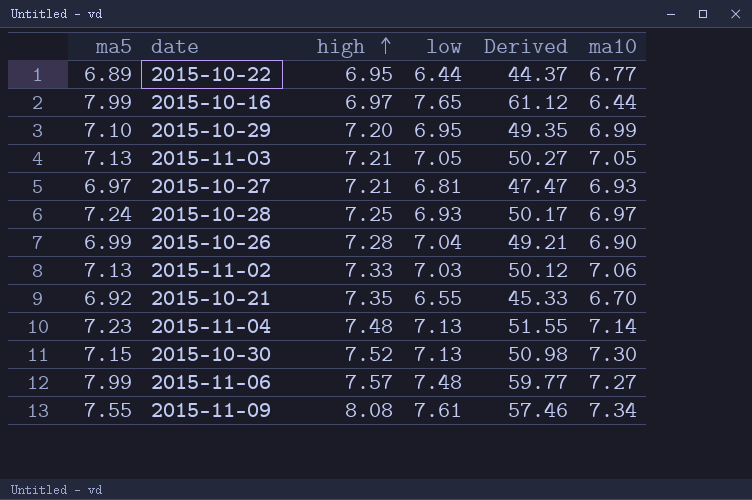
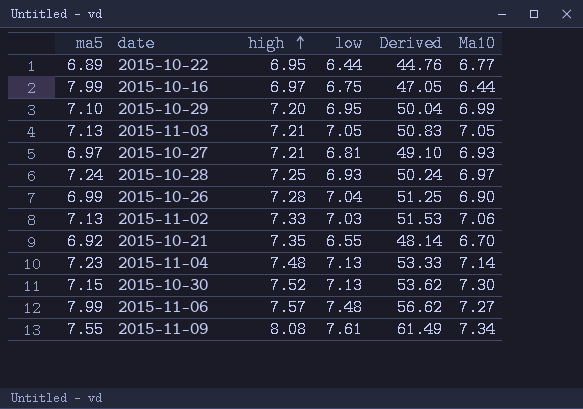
column Derived | formula: [ma5] * [low] -> [high] * [low]
column name: ma10 -> Ma10
2015-10-16 | low: 7.65 -> 6.75

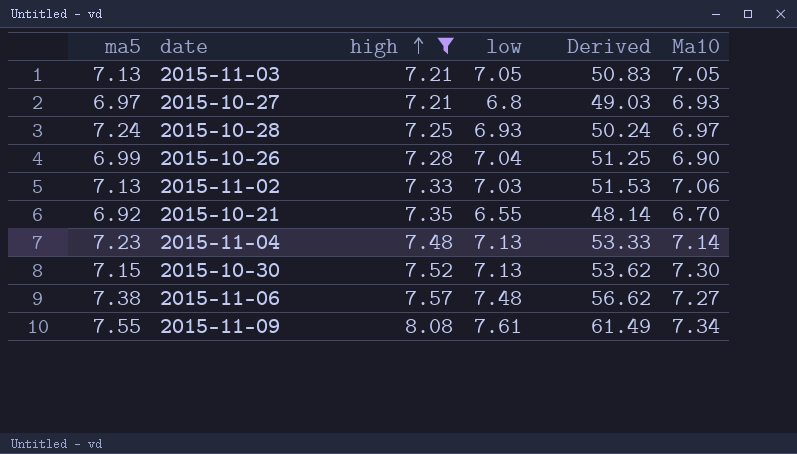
filter: none -> high >= 7.21
2015-10-27 | low: 6.81 -> 6.8
2015-10-27 | Derived: 49.10 -> 49.03
2015-11-06 | ma5: 7.99 -> 7.38

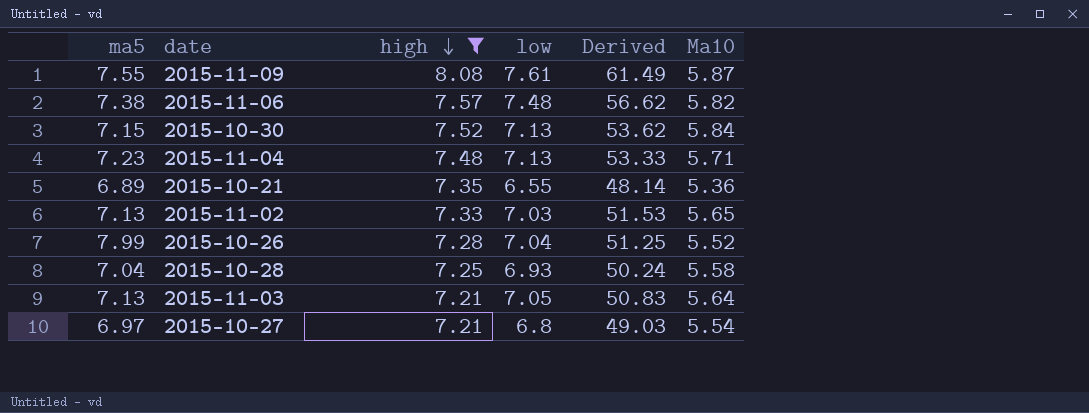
row order: high ascending -> high descending
2015-11-09 | Ma10: 7.34 -> 5.87
2015-11-06 | Ma10: 7.27 -> 5.82
2015-10-30 | Ma10: 7.30 -> 5.84
2015-11-04 | Ma10: 7.14 -> 5.71
2015-10-21 | ma5: 6.92 -> 6.89
2015-10-21 | Ma10: 6.70 -> 5.36
2015-11-02 | Ma10: 7.06 -> 5.65
2015-10-26 | ma5: 6.99 -> 7.99
2015-10-26 | Ma10: 6.90 -> 5.52
2015-10-28 | ma5: 7.24 -> 7.04
2015-10-28 | Ma10: 6.97 -> 5.58
2015-11-03 | Ma10: 7.05 -> 5.64
2015-10-27 | Ma10: 6.93 -> 5.54

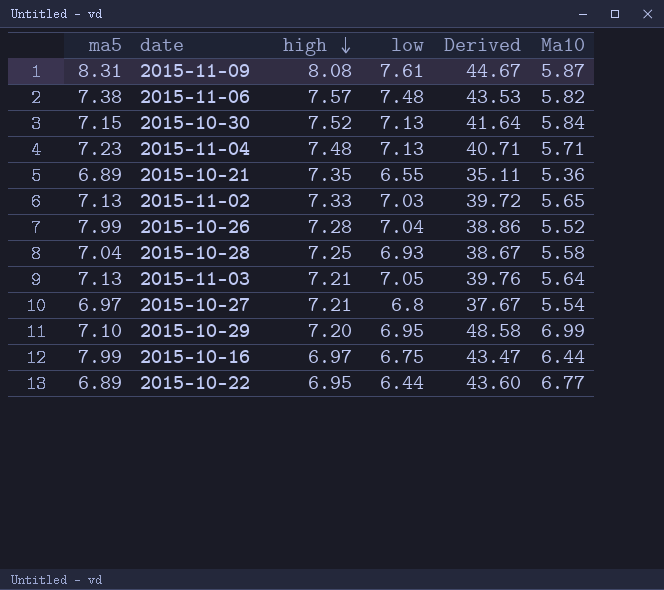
filter: high >= 7.21 -> none
column Derived | formula: [high] * [low] -> [low] * [Ma10]
2015-11-09 | ma5: 7.55 -> 8.31

